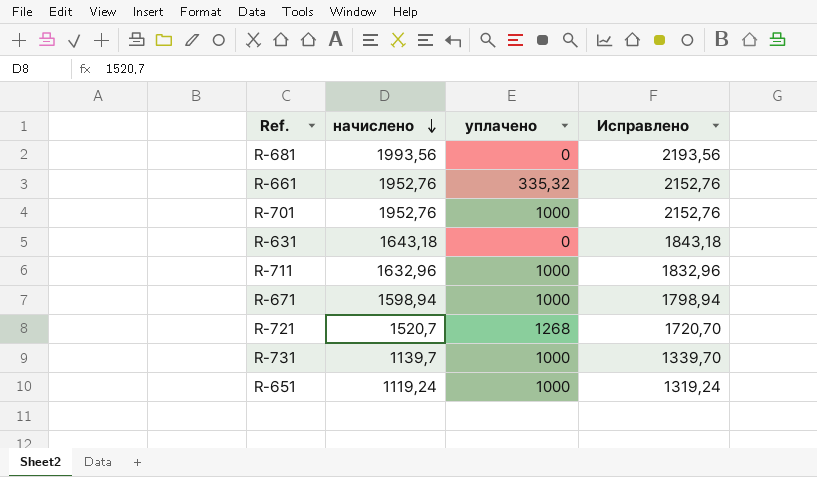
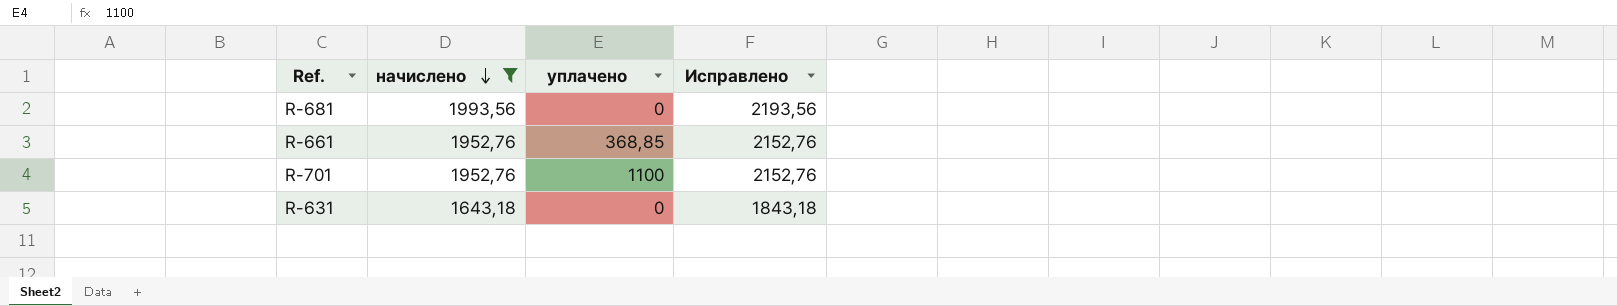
filter: none -> начислено >= 1643,18
R-661 | уплачено: 335,32 -> 368,85
R-701 | уплачено: 1000 -> 1100

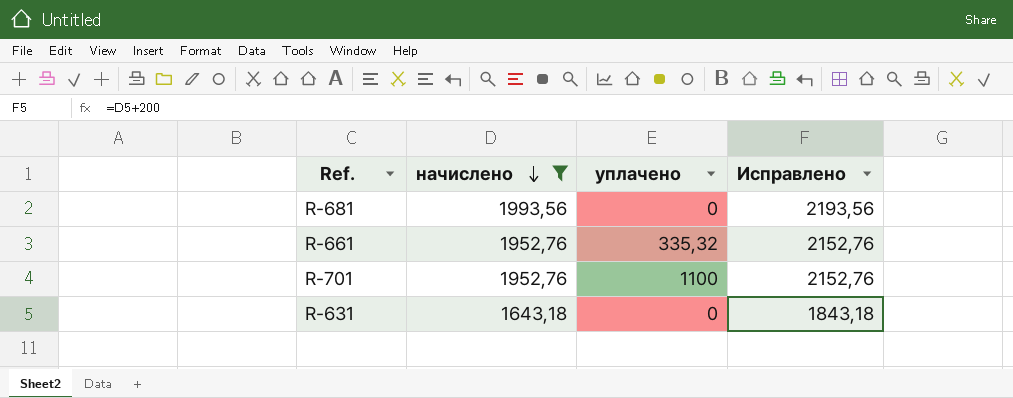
R-661 | уплачено: 368,85 -> 335,32

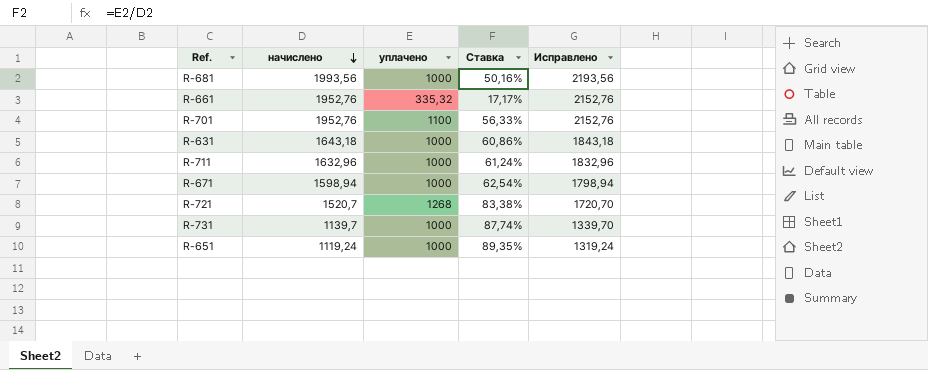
filter: начислено >= 1643,18 -> none
column Ставка | formula: none -> [уплачено] / [начислено]
R-681 | уплачено: 0 -> 1000
R-631 | уплачено: 0 -> 1000

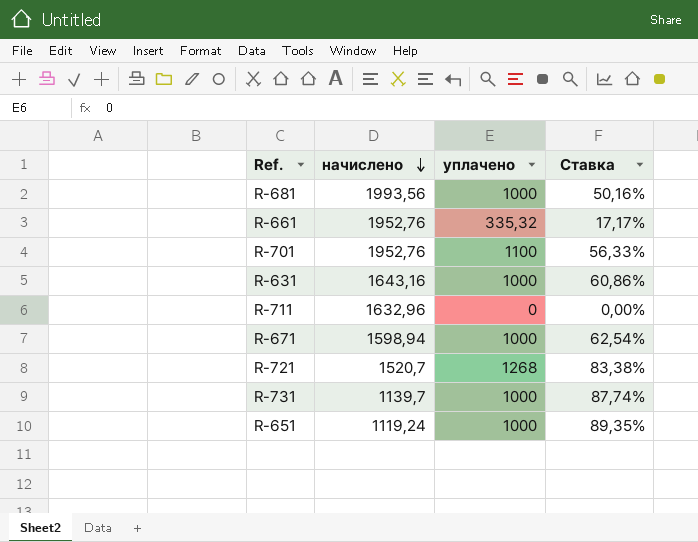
column Исправлено | formula: [начислено] + 200 -> none
R-631 | начислено: 1643,18 -> 1643,16
R-711 | уплачено: 1000 -> 0
R-711 | Ставка: 61,24% -> 0,00%

